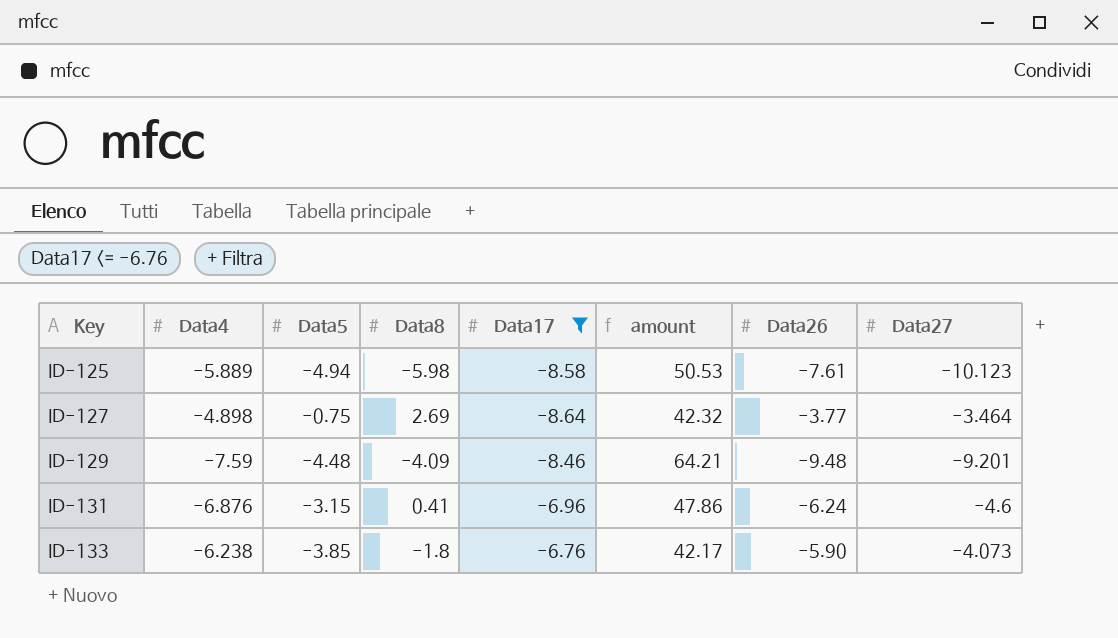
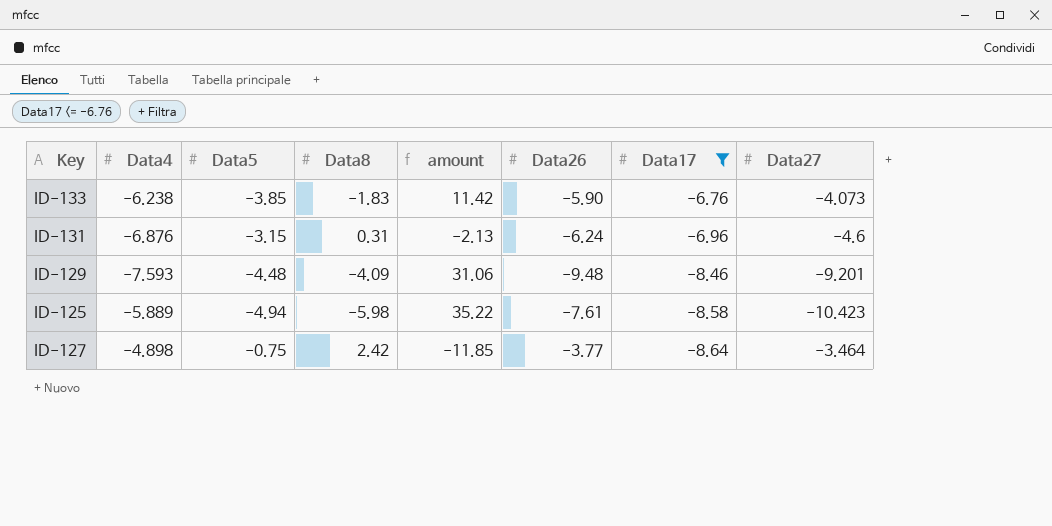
row order: Key ascending -> Data17 descending
column amount | formula: [Data4] * [Data17] -> [Data4] * [Data8]
column Data17 | position: 5 -> 7
ID-133 | Data8: -1.8 -> -1.83
ID-131 | Data8: 0.41 -> 0.31
ID-129 | Data4: -7.59 -> -7.593
ID-125 | Data27: -10.123 -> -10.423
ID-127 | Data8: 2.69 -> 2.42

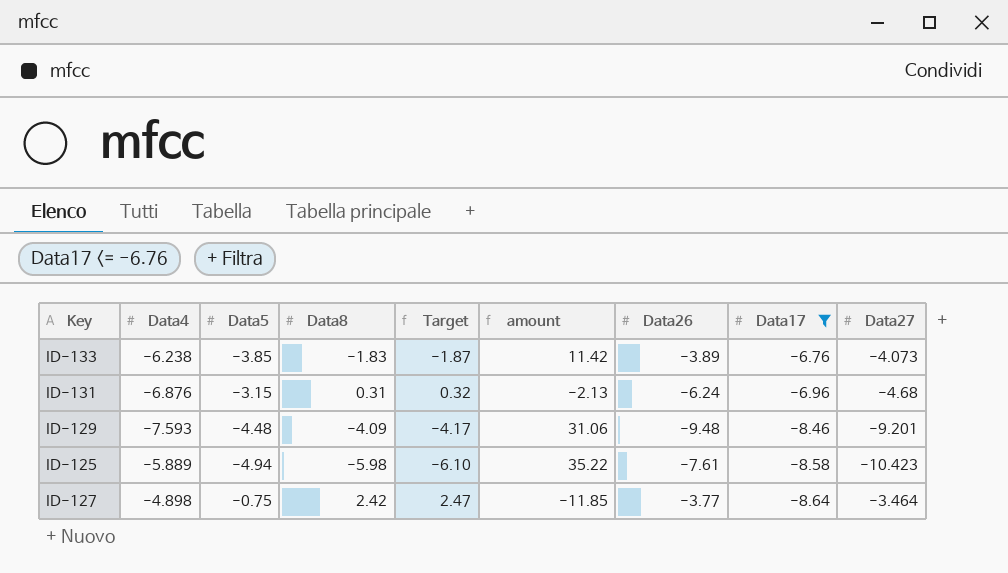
column Target | formula: none -> [Data8] * 1.02
ID-133 | Data26: -5.90 -> -3.89
ID-131 | Data27: -4.6 -> -4.68

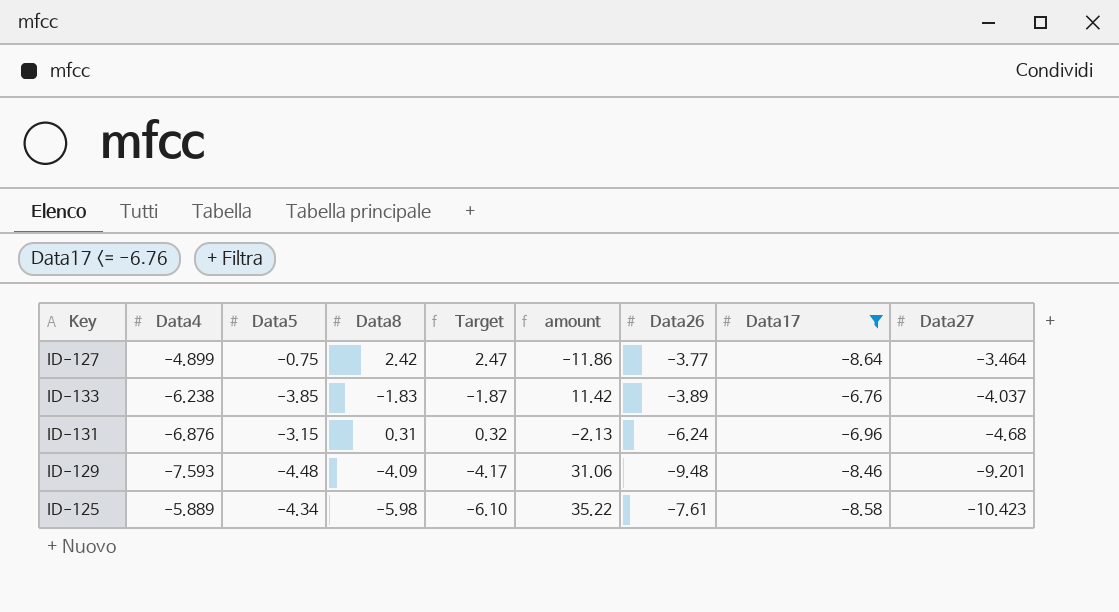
row order: Data17 descending -> Data27 descending
ID-127 | Data4: -4.898 -> -4.899
ID-127 | amount: -11.85 -> -11.86
ID-133 | Data27: -4.073 -> -4.037
ID-125 | Data5: -4.94 -> -4.34

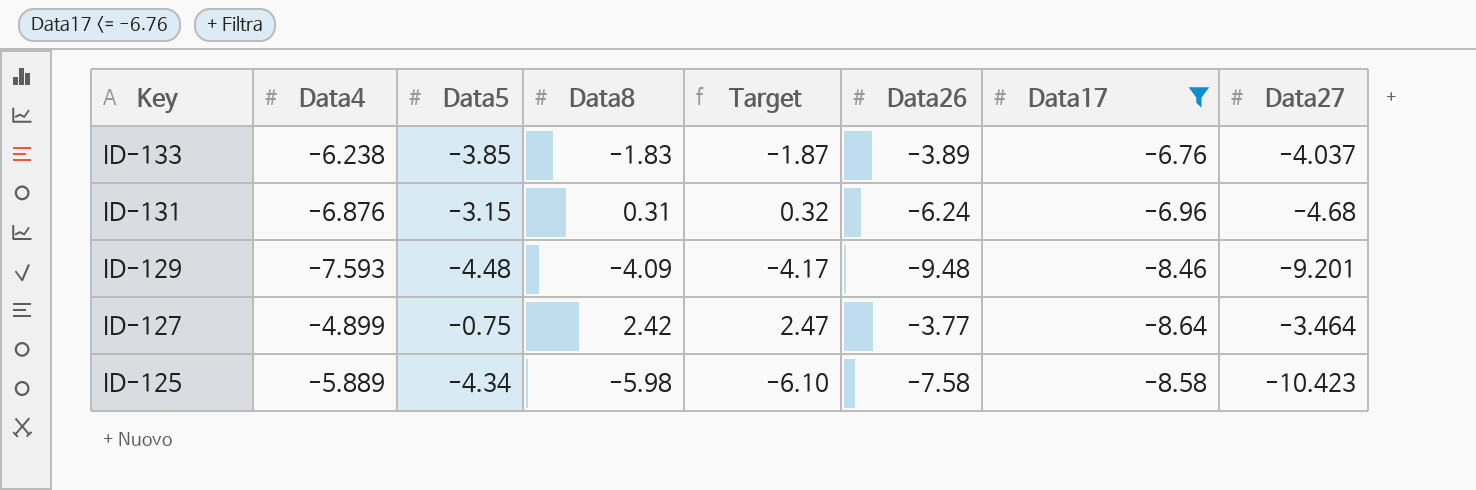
row order: Data27 descending -> Key descending
column amount | formula: [Data4] * [Data8] -> none
ID-125 | Data26: -7.61 -> -7.58

